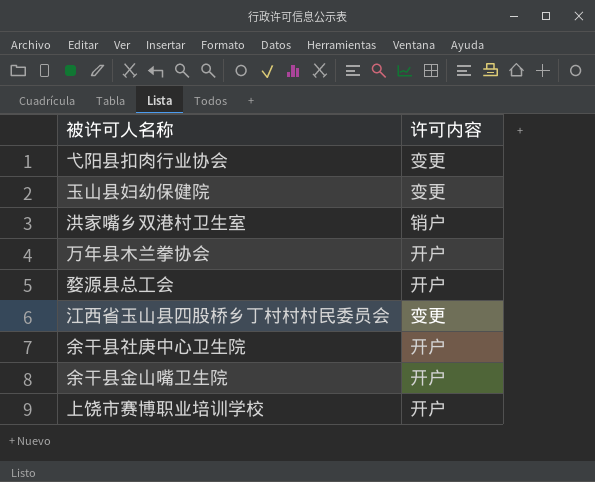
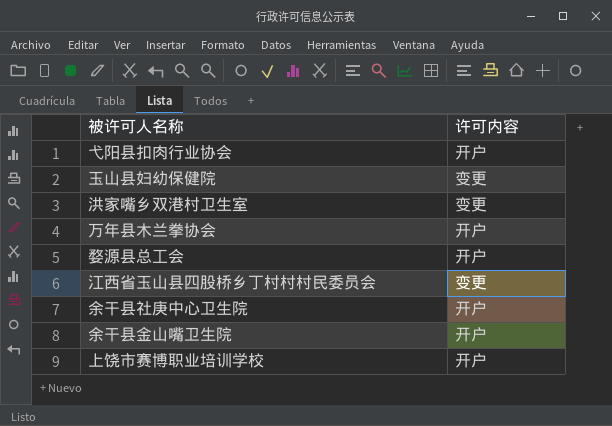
弋阳县扣肉行业协会 | 许可内容: 变更 -> 开户
洪家嘴乡双港村卫生室 | 许可内容: 销户 -> 变更

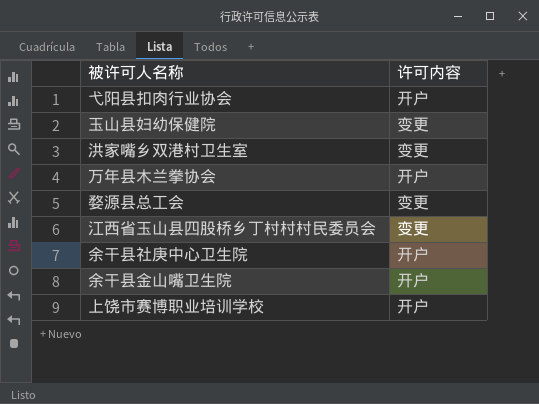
婺源县总工会 | 许可内容: 开户 -> 变更

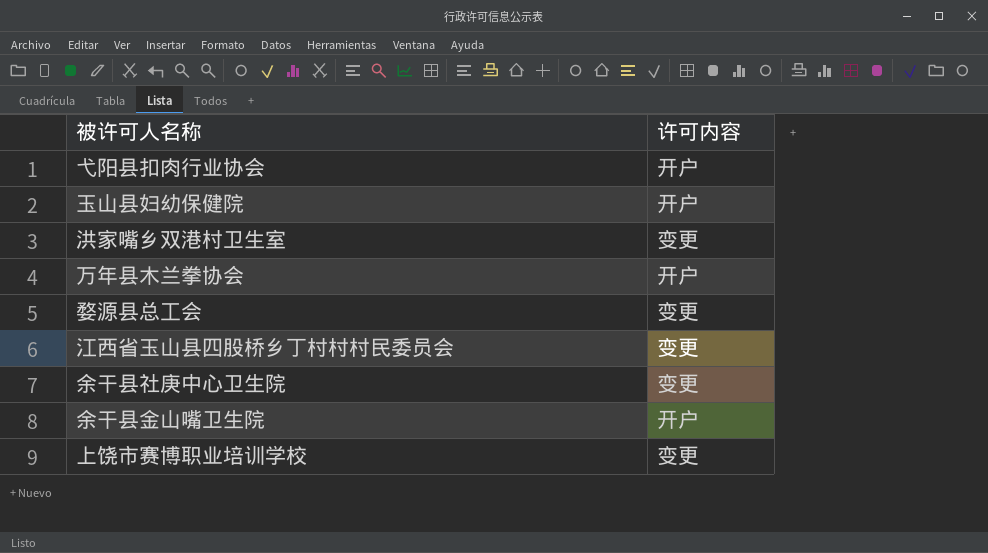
玉山县妇幼保健院 | 许可内容: 变更 -> 开户
余干县社庚中心卫生院 | 许可内容: 开户 -> 变更
上饶市赛博职业培训学校 | 许可内容: 开户 -> 变更

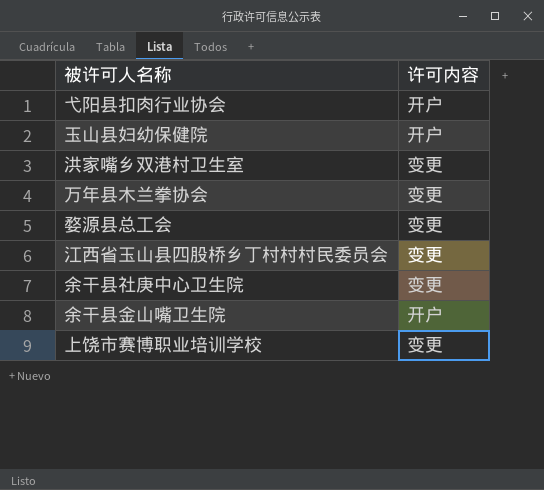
万年县木兰拳协会 | 许可内容: 开户 -> 变更

